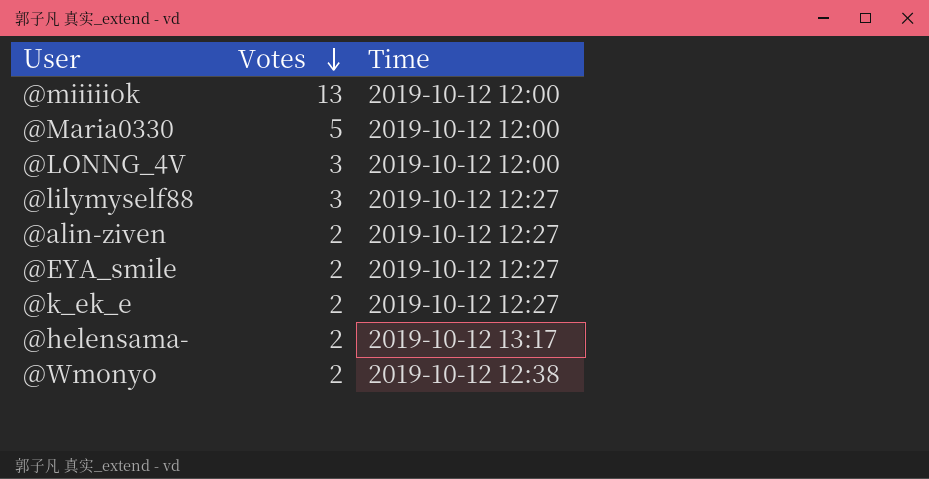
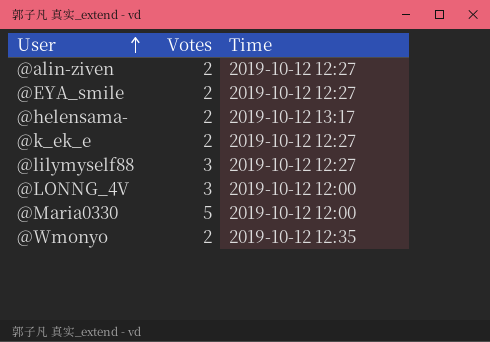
row order: Votes descending -> User ascending
row @miiiiiok: 13 | 2019-10-12 12:00 -> none
@Wmonyo | Time: 2019-10-12 12:38 -> 2019-10-12 12:35

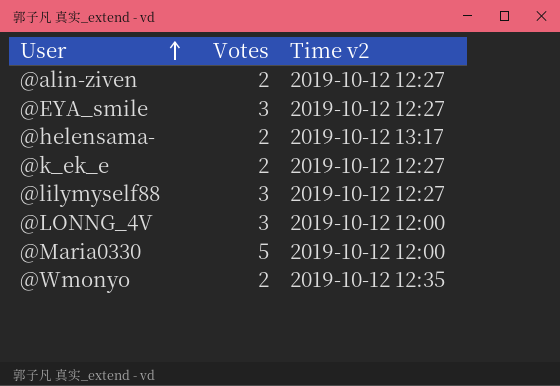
column name: Time -> Time v2
@EYA_smile | Votes: 2 -> 3

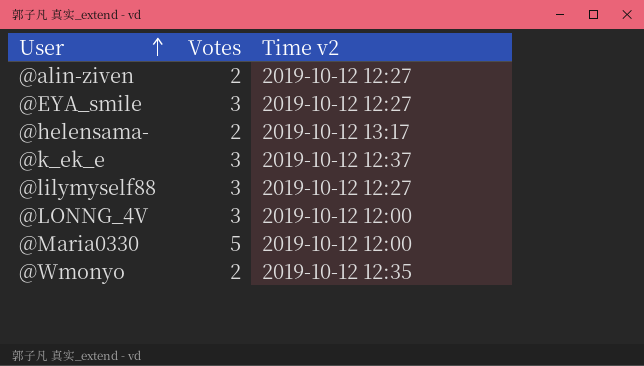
@k_ek_e | Votes: 2 -> 3
@k_ek_e | Time v2: 2019-10-12 12:27 -> 2019-10-12 12:37

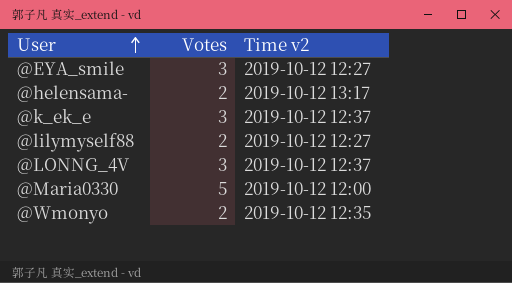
row @alin-ziven: 2 | 2019-10-12 12:27 -> none
@lilymyself88 | Votes: 3 -> 2
@LONNG_4V | Time v2: 2019-10-12 12:00 -> 2019-10-12 12:37

